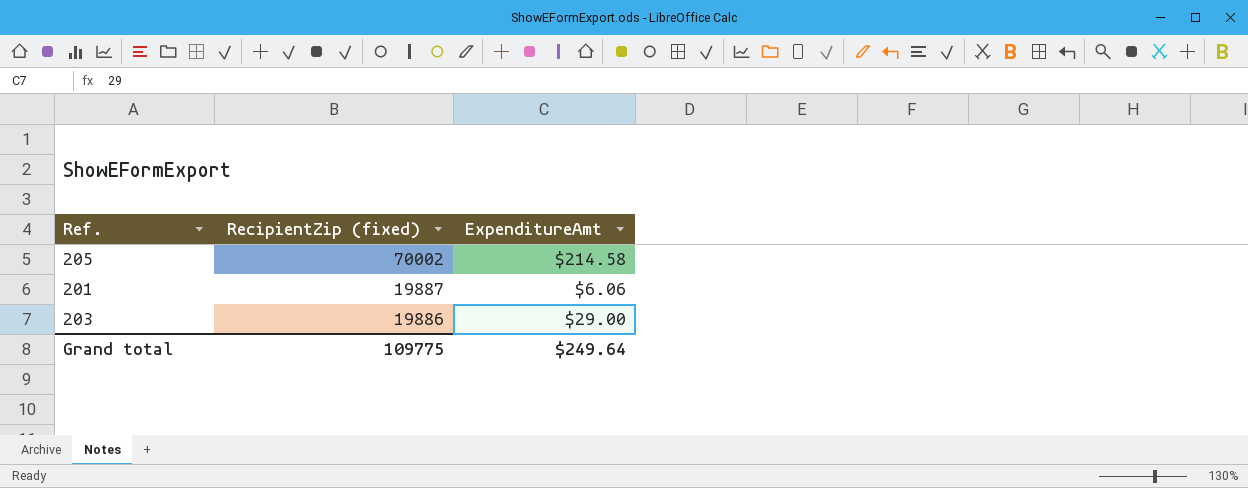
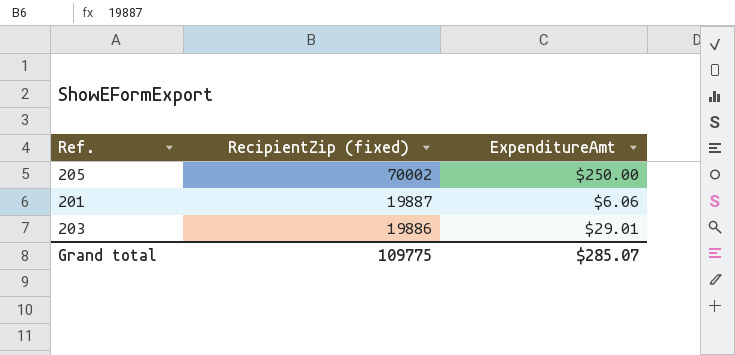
205 | ExpenditureAmt: $214.58 -> $250.00
203 | ExpenditureAmt: $29.00 -> $29.01
Grand total | ExpenditureAmt: $249.64 -> $285.07

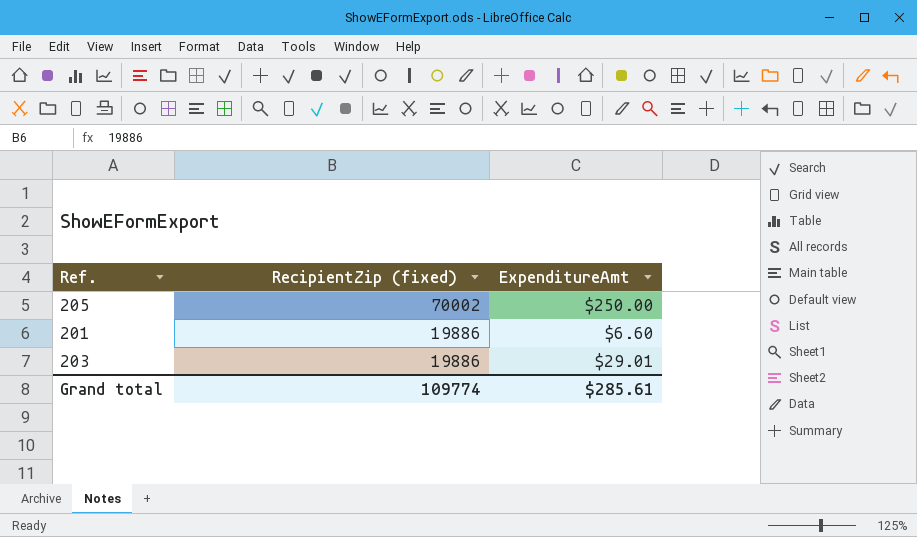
201 | RecipientZip (fixed): 19887 -> 19886
201 | ExpenditureAmt: $6.06 -> $6.60
Grand total | RecipientZip (fixed): 109775 -> 109774
Grand total | ExpenditureAmt: $285.07 -> $285.61

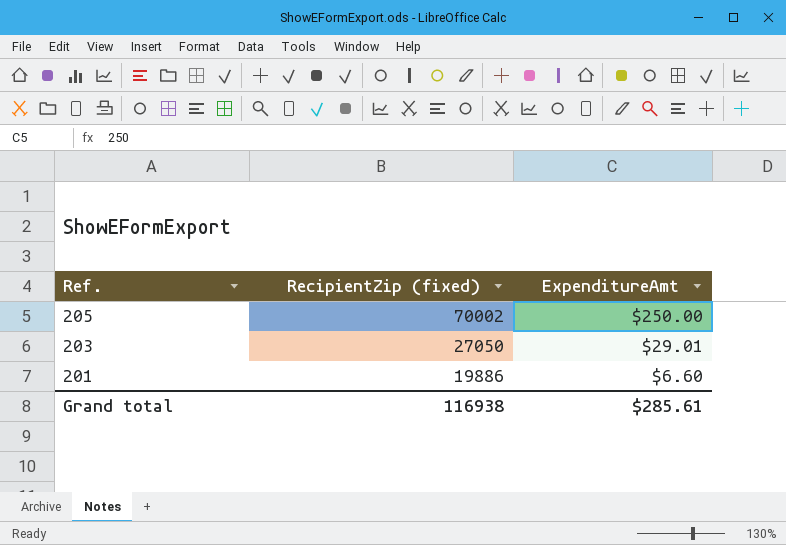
row order: RecipientZip (fixed) descending -> Ref. descending
203 | RecipientZip (fixed): 19886 -> 27050
Grand total | RecipientZip (fixed): 109774 -> 116938

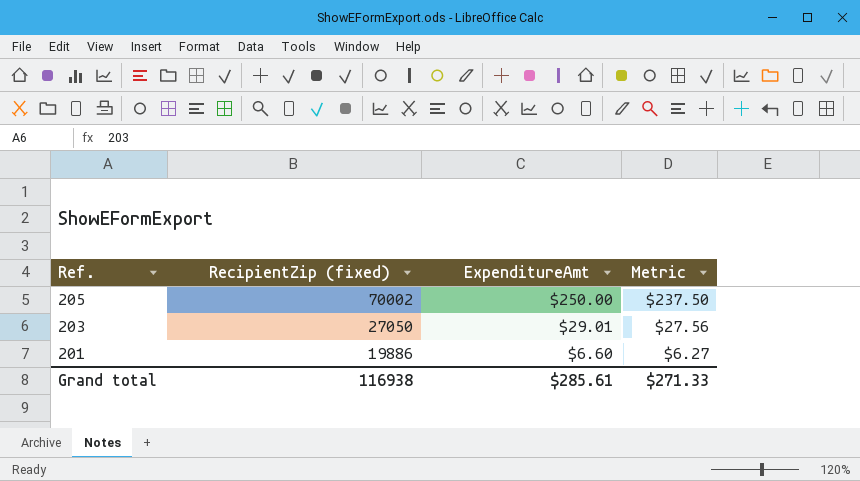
column Metric | formula: none -> [ExpenditureAmt] * 0.95

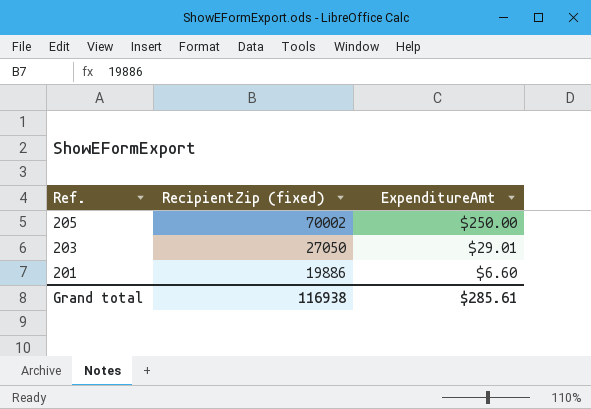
column Metric | formula: [ExpenditureAmt] * 0.95 -> none

